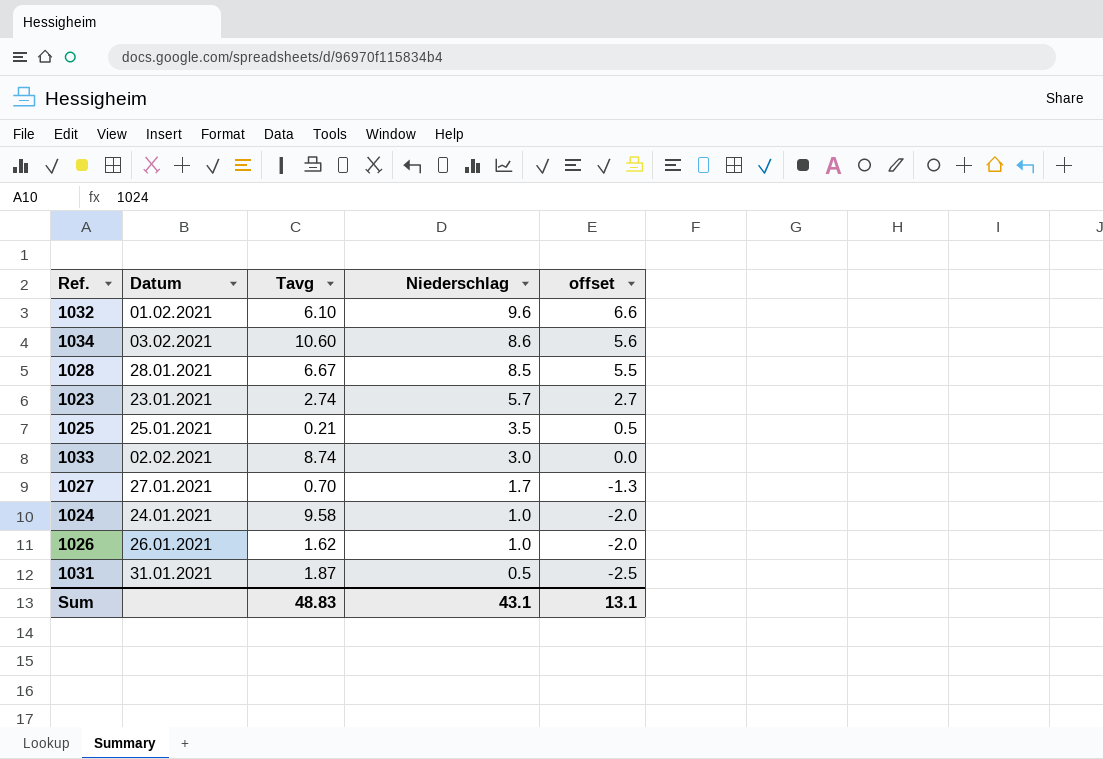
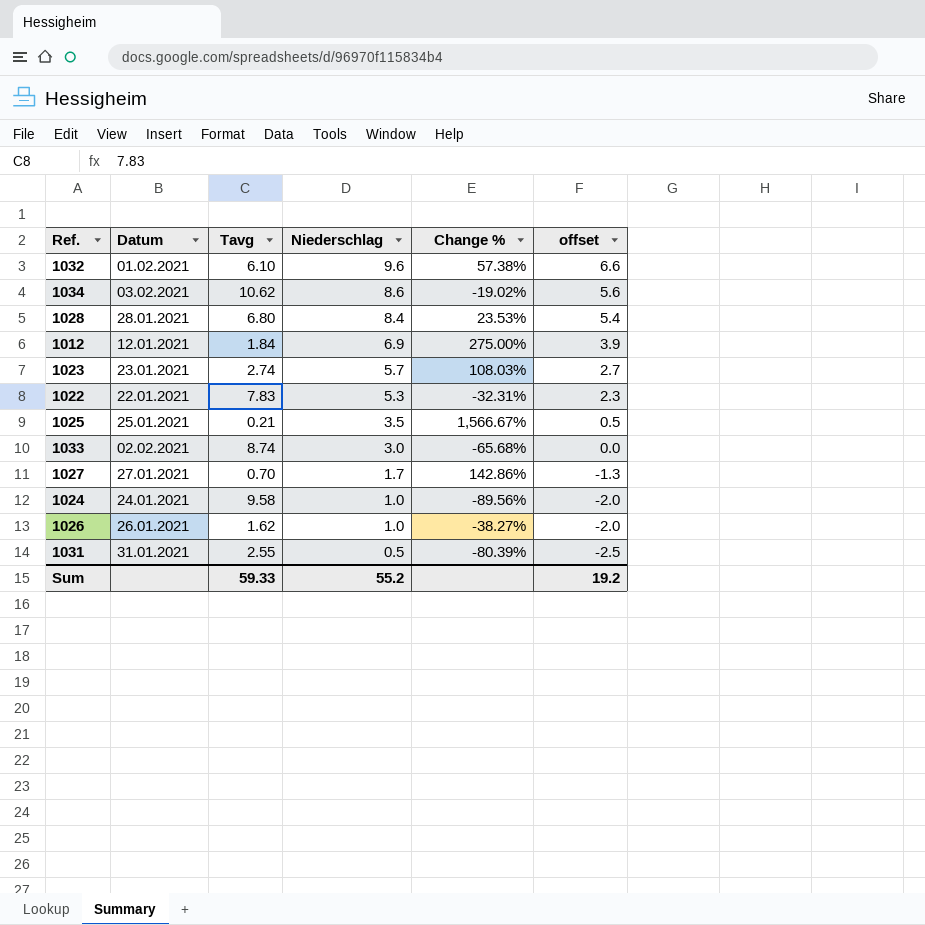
column Change % | formula: none -> ([Niederschlag] - [Tavg]) / [Tavg]
1034 | Tavg: 10.60 -> 10.62
1028 | Tavg: 6.67 -> 6.80
1028 | Niederschlag: 8.5 -> 8.4
1028 | offset: 5.5 -> 5.4
row 1012: none -> 12.01.2021 | 1.84 | 6.9 | 275.00% | 3.9
row 1022: none -> 22.01.2021 | 7.83 | 5.3 | -32.31% | 2.3
1031 | Tavg: 1.87 -> 2.55
Sum | Tavg: 48.83 -> 59.33
Sum | Niederschlag: 43.1 -> 55.2
Sum | offset: 13.1 -> 19.2

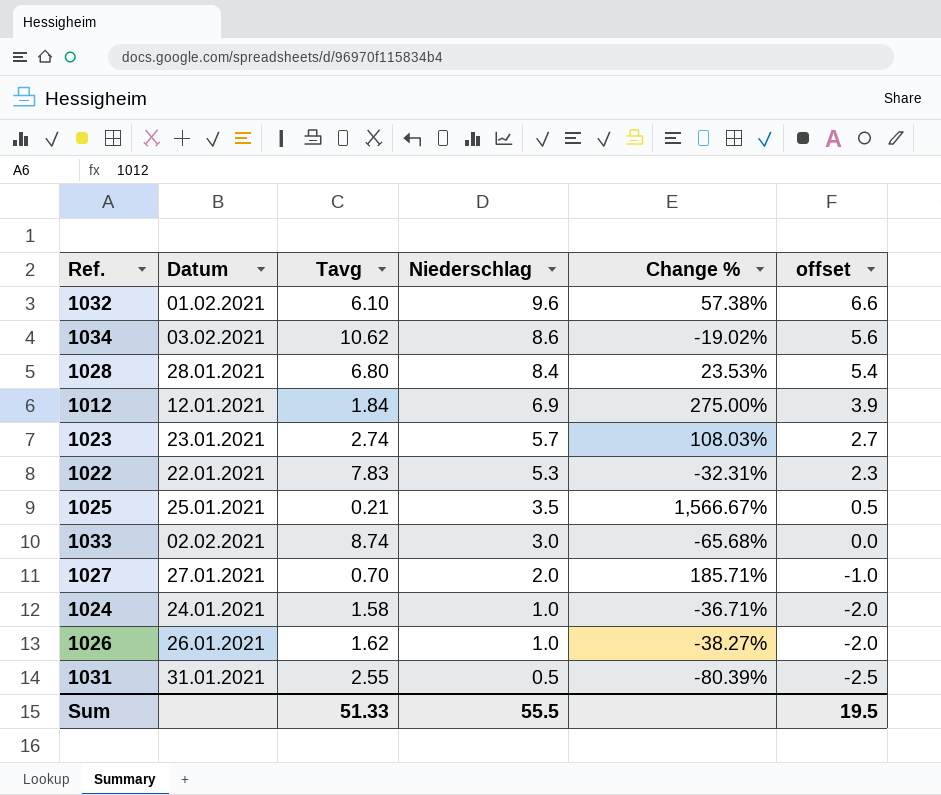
1027 | Niederschlag: 1.7 -> 2.0
1027 | Change %: 142.86% -> 185.71%
1027 | offset: -1.3 -> -1.0
1024 | Tavg: 9.58 -> 1.58
1024 | Change %: -89.56% -> -36.71%
Sum | Tavg: 59.33 -> 51.33
Sum | Niederschlag: 55.2 -> 55.5
Sum | offset: 19.2 -> 19.5

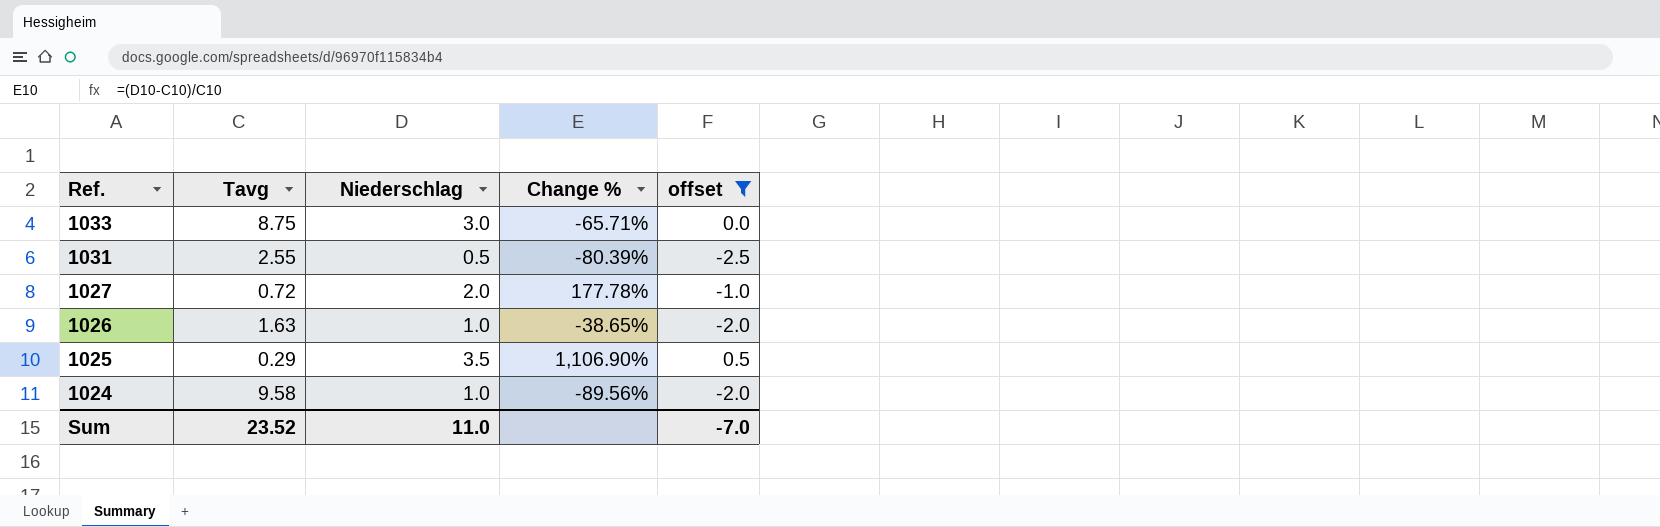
filter: none -> offset <= 0.5
row order: Niederschlag descending -> Ref. descending
column Datum | position: 2 -> none
1033 | Tavg: 8.74 -> 8.75
1033 | Change %: -65.68% -> -65.71%
1027 | Tavg: 0.70 -> 0.72
1027 | Change %: 185.71% -> 177.78%
1026 | Tavg: 1.62 -> 1.63
1026 | Change %: -38.27% -> -38.65%
1025 | Tavg: 0.21 -> 0.29
1025 | Change %: 1,566.67% -> 1,106.90%
1024 | Tavg: 1.58 -> 9.58
1024 | Change %: -36.71% -> -89.56%
Sum | Tavg: 51.33 -> 23.52
Sum | Niederschlag: 55.5 -> 11.0
Sum | offset: 19.5 -> -7.0

